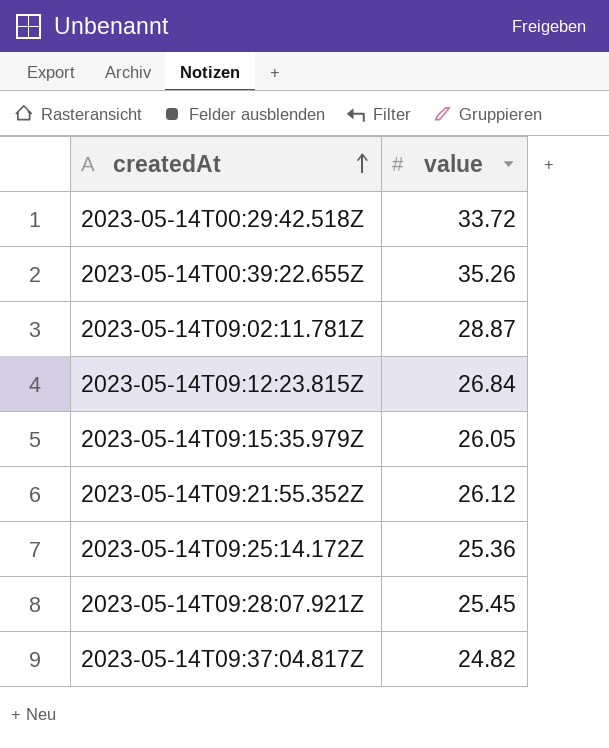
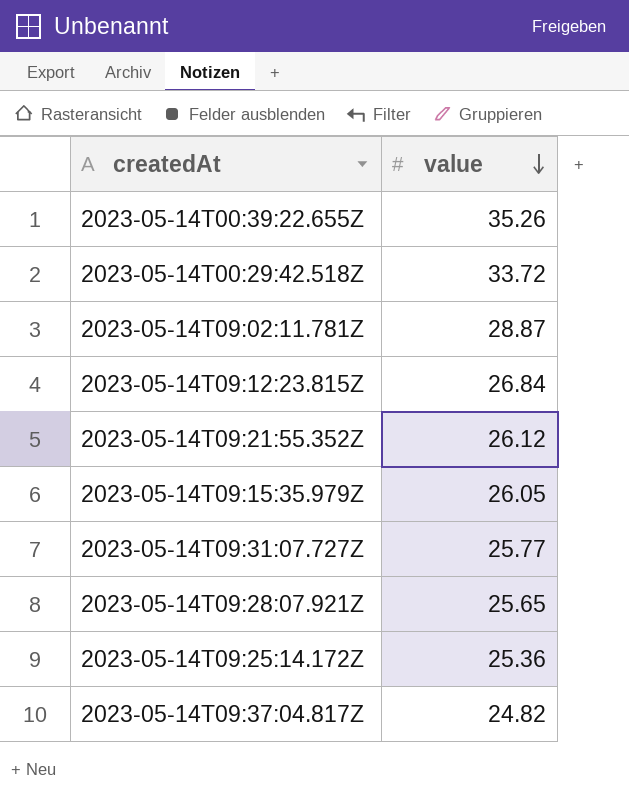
row order: createdAt ascending -> value descending
row 2023-05-14T09:31:07.727Z: none -> 25.77
2023-05-14T09:28:07.921Z | value: 25.45 -> 25.65

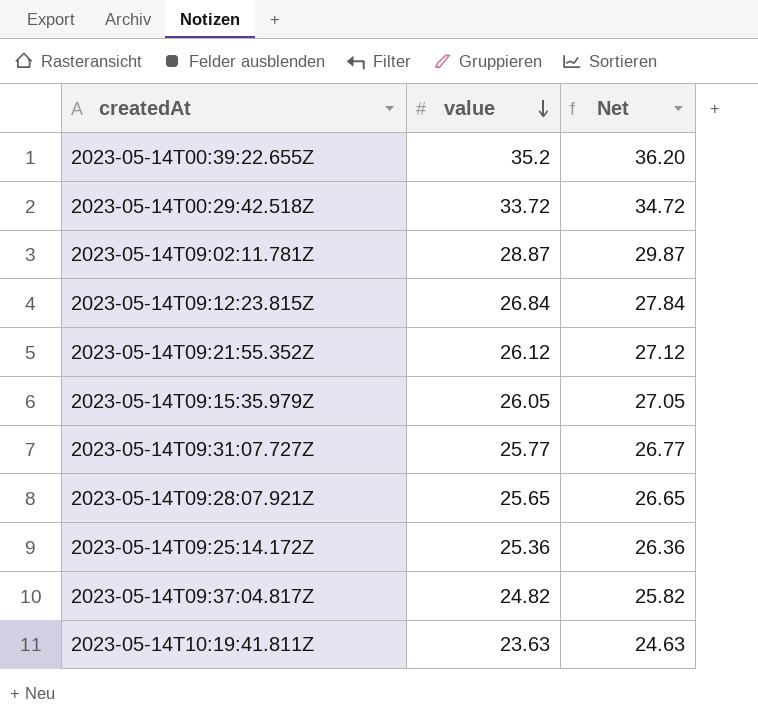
column Net | formula: none -> [value] + 1
2023-05-14T00:39:22.655Z | value: 35.26 -> 35.2
row 2023-05-14T10:19:41.811Z: none -> 23.63 | 24.63

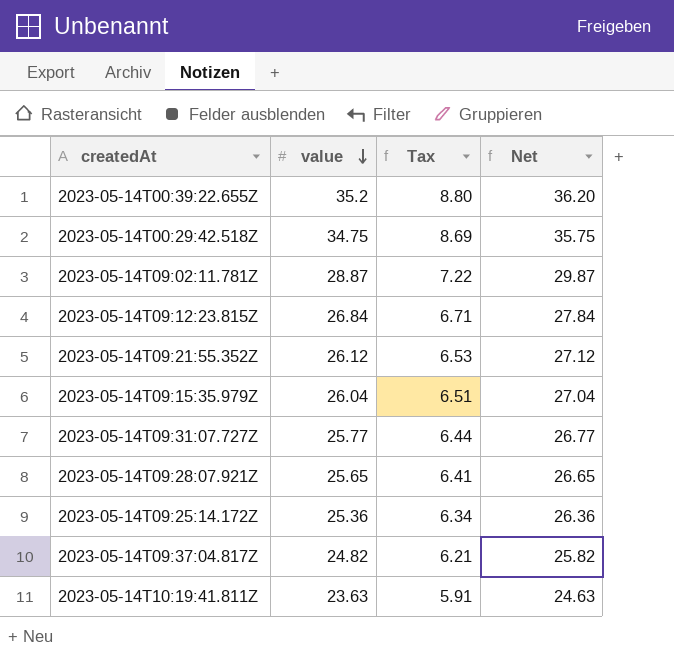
column Tax | formula: none -> [value] * 0.25
2023-05-14T00:29:42.518Z | value: 33.72 -> 34.75
2023-05-14T00:29:42.518Z | Net: 34.72 -> 35.75
2023-05-14T09:15:35.979Z | value: 26.05 -> 26.04
2023-05-14T09:15:35.979Z | Net: 27.05 -> 27.04

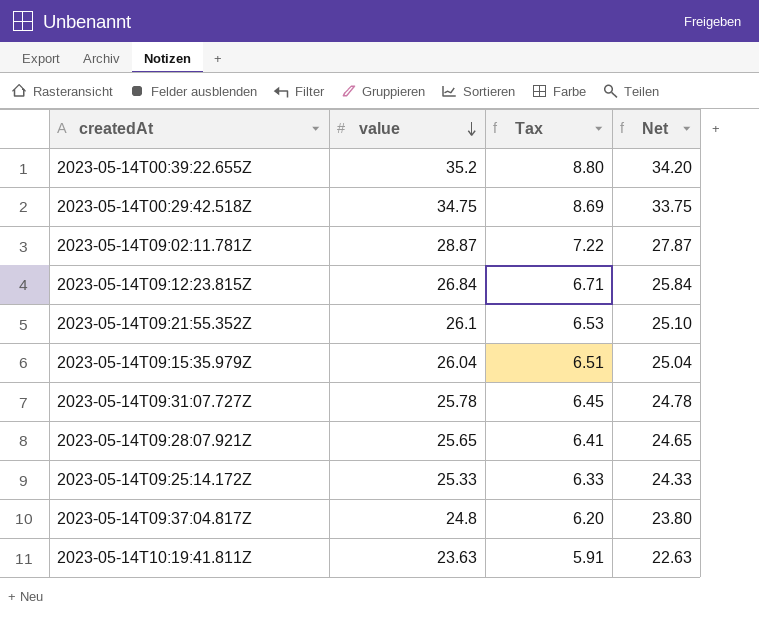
column Net | formula: [value] + 1 -> [value] - 1
2023-05-14T09:21:55.352Z | value: 26.12 -> 26.1
2023-05-14T09:31:07.727Z | value: 25.77 -> 25.78
2023-05-14T09:31:07.727Z | Tax: 6.44 -> 6.45
2023-05-14T09:25:14.172Z | value: 25.36 -> 25.33
2023-05-14T09:25:14.172Z | Tax: 6.34 -> 6.33
2023-05-14T09:37:04.817Z | value: 24.82 -> 24.8
2023-05-14T09:37:04.817Z | Tax: 6.21 -> 6.20

